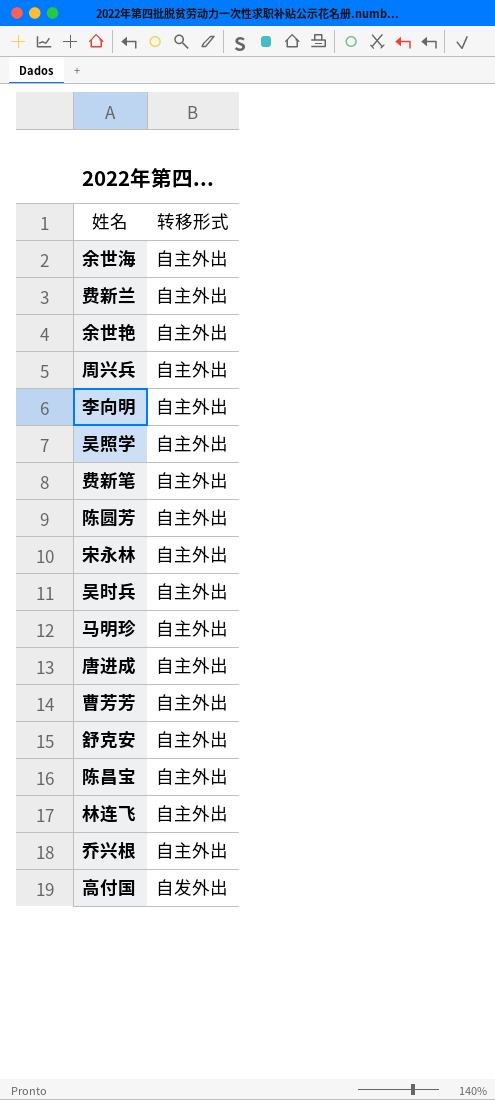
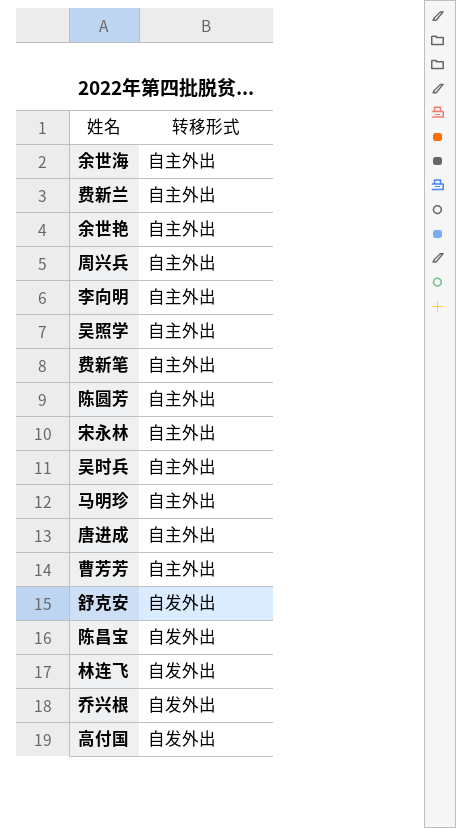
舒克安 | 转移形式: 自主外出 -> 自发外出
陈昌宝 | 转移形式: 自主外出 -> 自发外出
林连飞 | 转移形式: 自主外出 -> 自发外出
乔兴根 | 转移形式: 自主外出 -> 自发外出

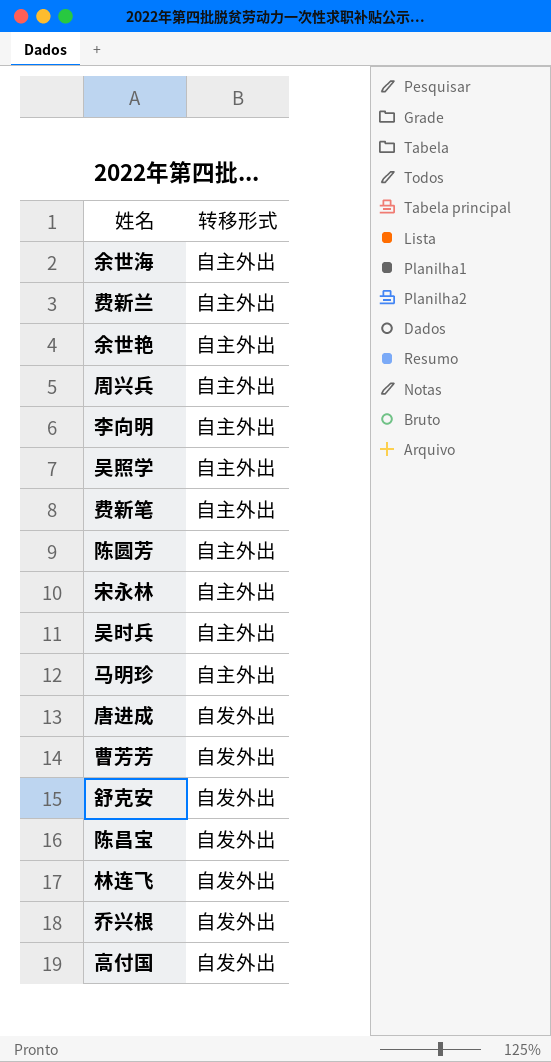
唐进成 | 转移形式: 自主外出 -> 自发外出
曹芳芳 | 转移形式: 自主外出 -> 自发外出

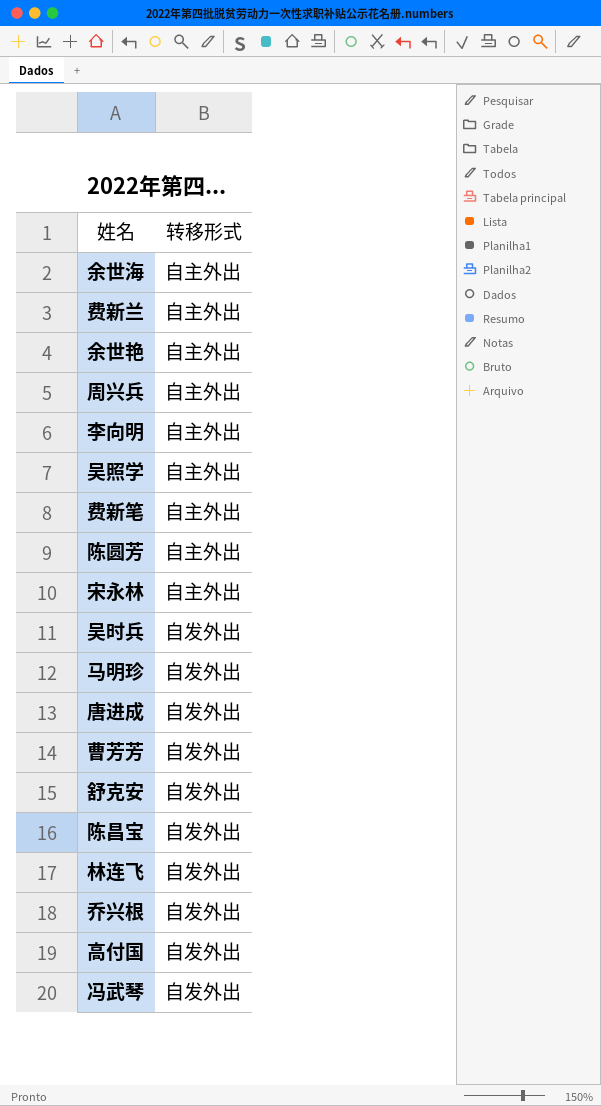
吴时兵 | 转移形式: 自主外出 -> 自发外出
马明珍 | 转移形式: 自主外出 -> 自发外出
row 冯武琴: none -> 自发外出

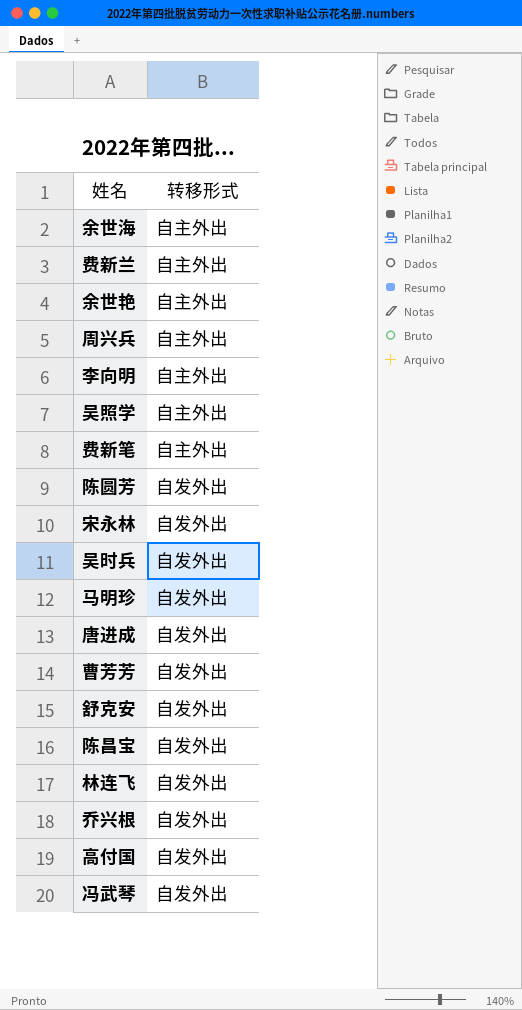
陈圆芳 | 转移形式: 自主外出 -> 自发外出
宋永林 | 转移形式: 自主外出 -> 自发外出

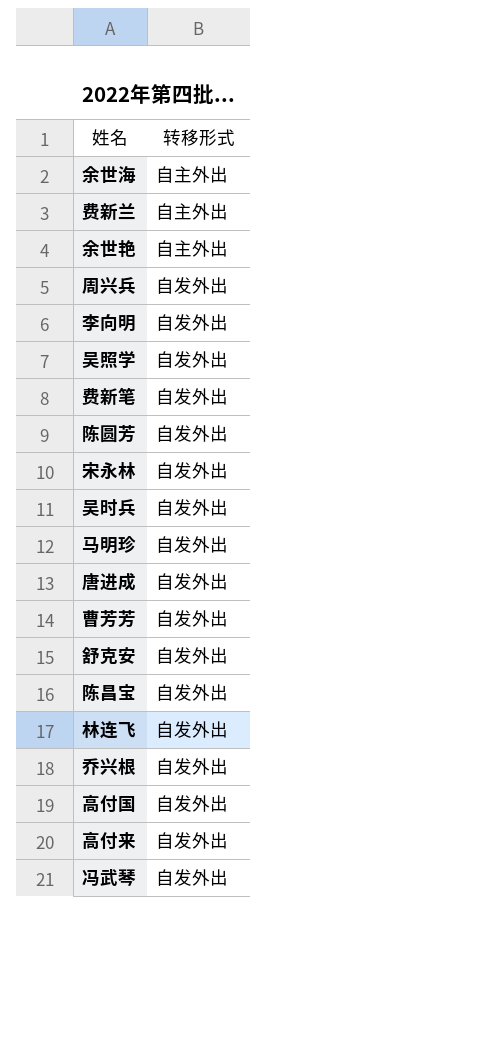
周兴兵 | 转移形式: 自主外出 -> 自发外出
李向明 | 转移形式: 自主外出 -> 自发外出
吴照学 | 转移形式: 自主外出 -> 自发外出
费新笔 | 转移形式: 自主外出 -> 自发外出
row 高付来: none -> 自发外出

